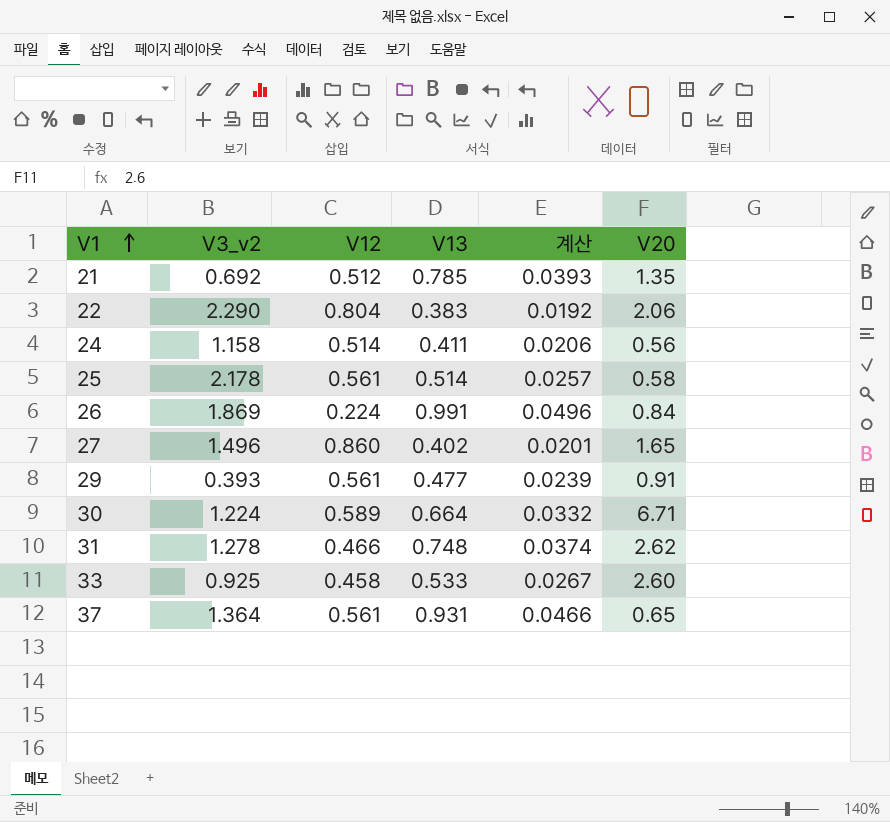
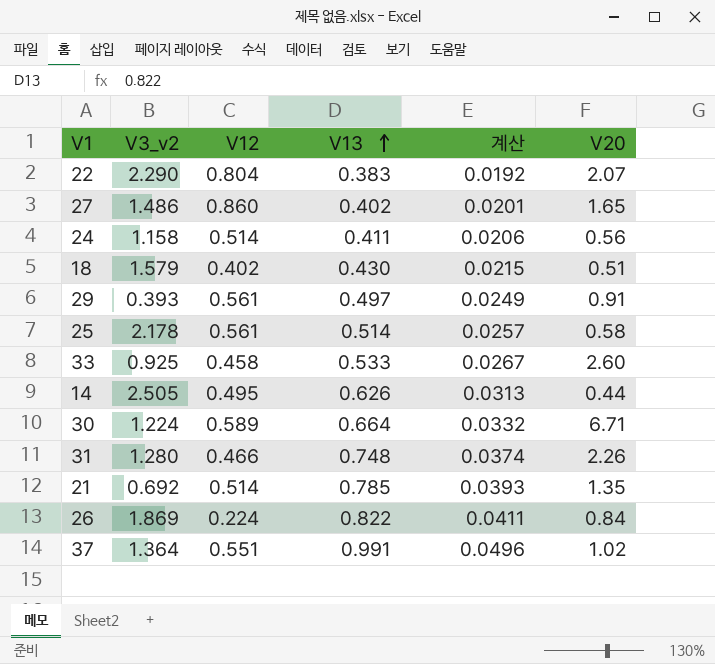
row order: V1 ascending -> V13 ascending
22 | V20: 2.06 -> 2.07
27 | V3_v2: 1.496 -> 1.486
row 18: none -> 1.579 | 0.402 | 0.430 | 0.0215 | 0.51
29 | V13: 0.477 -> 0.497
29 | 계산: 0.0239 -> 0.0249
row 14: none -> 2.505 | 0.495 | 0.626 | 0.0313 | 0.44
31 | V3_v2: 1.278 -> 1.280
31 | V20: 2.62 -> 2.26
21 | V12: 0.512 -> 0.514
26 | V13: 0.991 -> 0.822
26 | 계산: 0.0496 -> 0.0411
37 | V12: 0.561 -> 0.551
37 | V13: 0.931 -> 0.991
37 | 계산: 0.0466 -> 0.0496
37 | V20: 0.65 -> 1.02

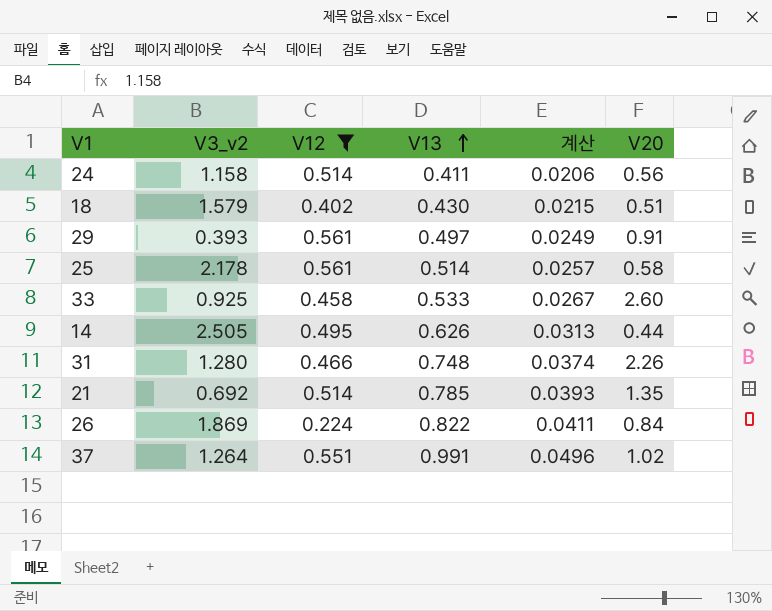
filter: none -> V12 <= 0.561
37 | V3_v2: 1.364 -> 1.264

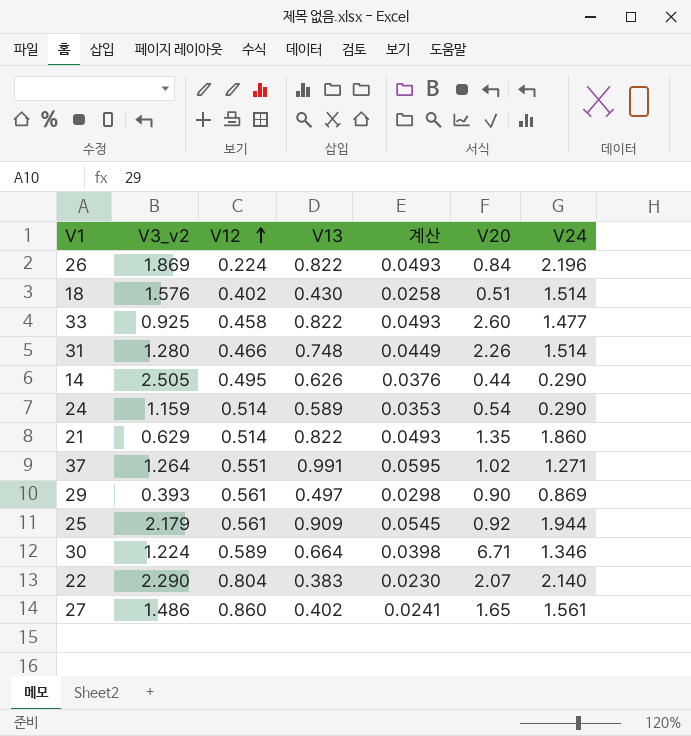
filter: V12 <= 0.561 -> none
row order: V13 ascending -> V12 ascending
column 계산 | formula: [V13] * 0.05 -> [V13] * 0.06
column V24 | position: none -> 7
18 | V3_v2: 1.579 -> 1.576
33 | V13: 0.533 -> 0.822
24 | V3_v2: 1.158 -> 1.159
24 | V13: 0.411 -> 0.589
24 | V20: 0.56 -> 0.54
21 | V3_v2: 0.692 -> 0.629
21 | V13: 0.785 -> 0.822
29 | V20: 0.91 -> 0.90
25 | V3_v2: 2.178 -> 2.179
25 | V13: 0.514 -> 0.909
25 | V20: 0.58 -> 0.92

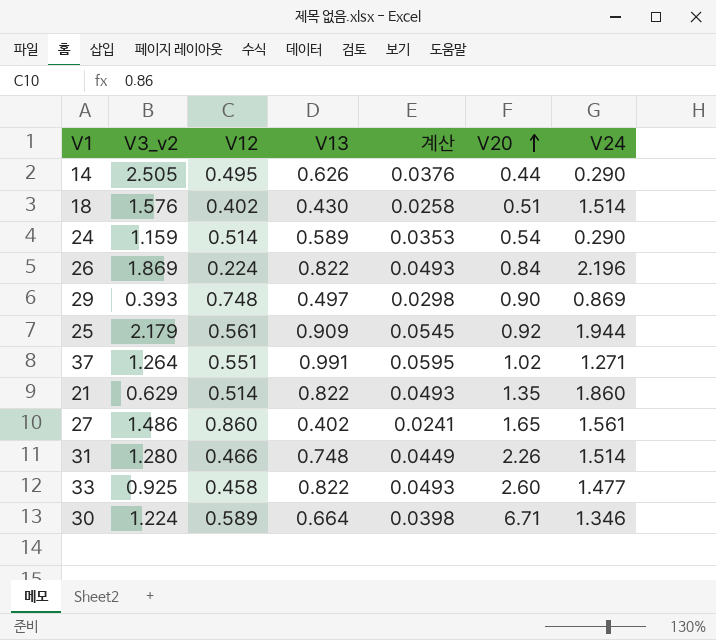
row order: V12 ascending -> V20 ascending
row 22: 2.290 | 0.804 | 0.383 | 0.0230 | 2.07 | 2.140 -> none
29 | V12: 0.561 -> 0.748

